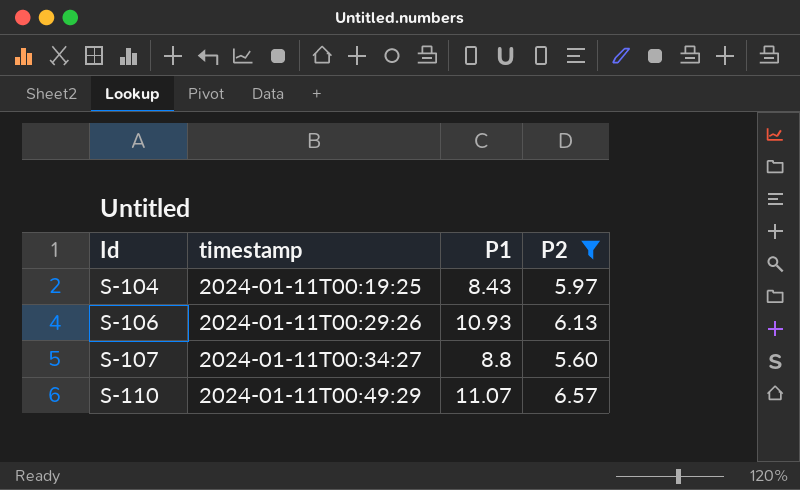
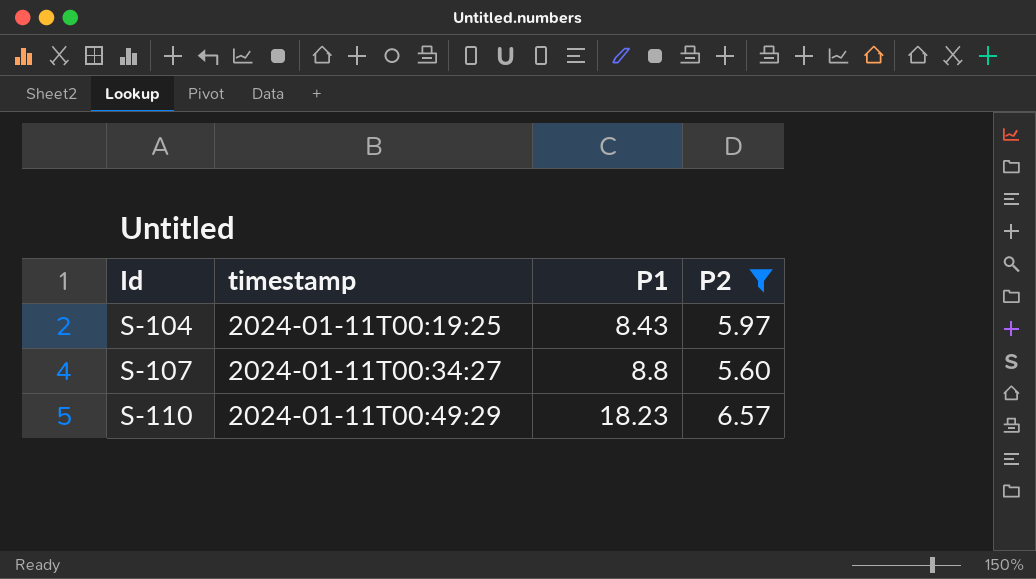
row S-106: 2024-01-11T00:29:26 | 10.93 | 6.13 -> none
S-110 | P1: 11.07 -> 18.23

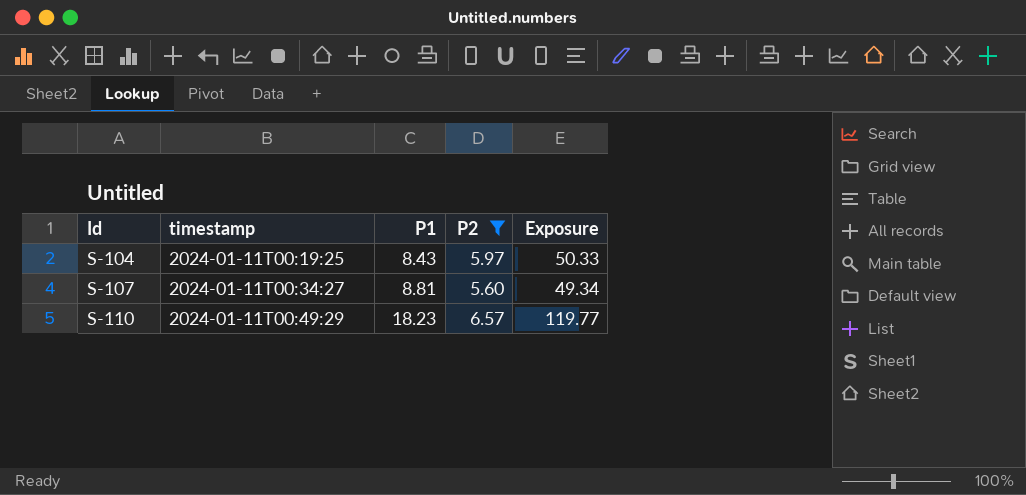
column Exposure | formula: none -> [P1] * [P2]
S-107 | P1: 8.8 -> 8.81

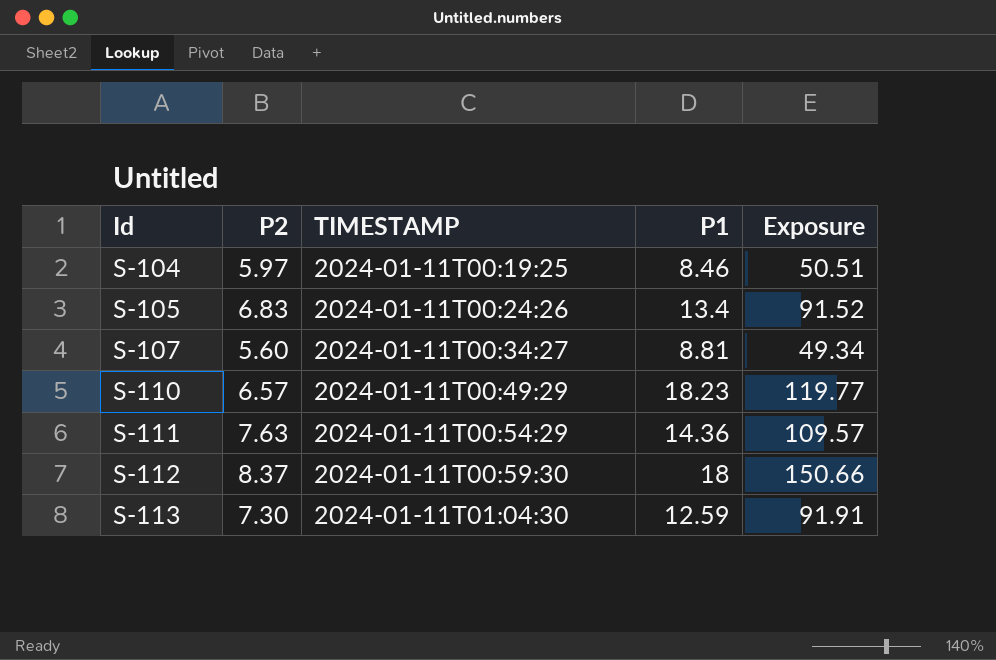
filter: P2 <= 6.57 -> none
column P2 | position: 4 -> 2
column name: timestamp -> TIMESTAMP
S-104 | P1: 8.43 -> 8.46
S-104 | Exposure: 50.33 -> 50.51

